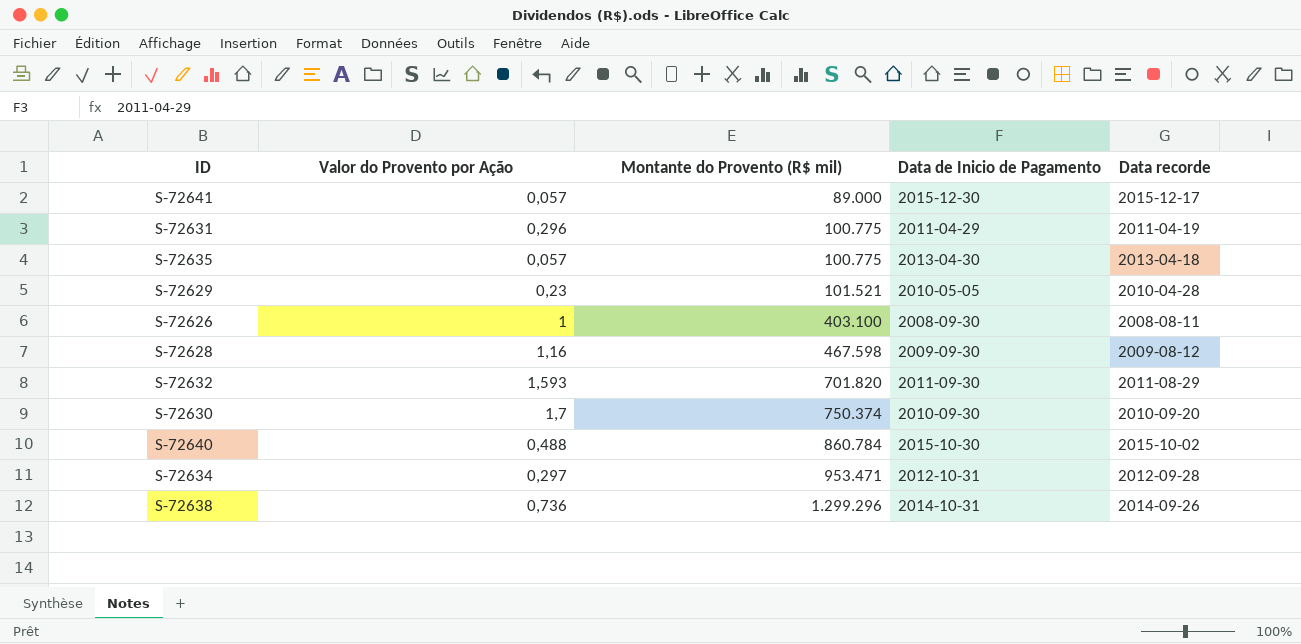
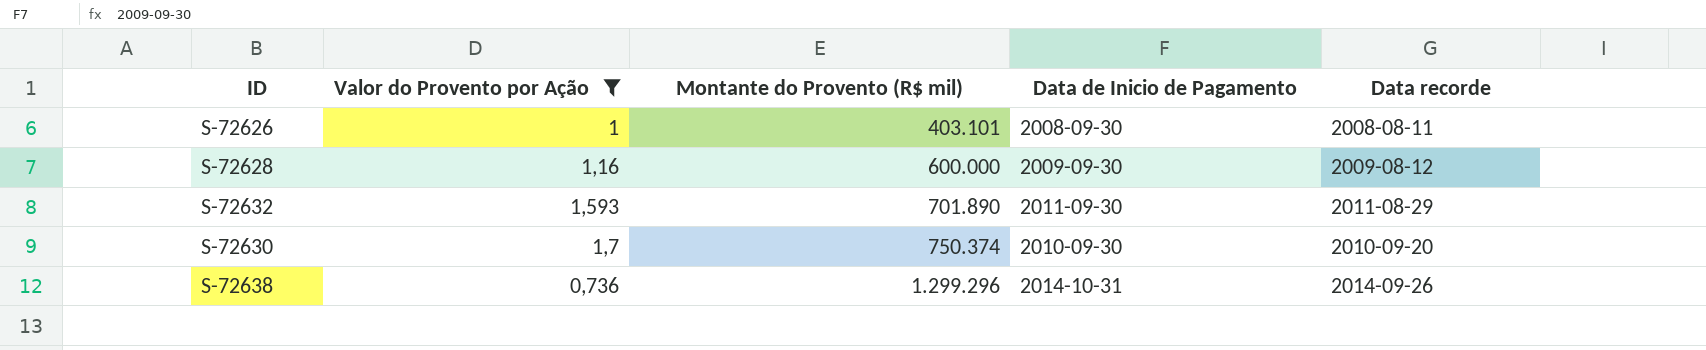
filter: none -> Valor do Provento por Ação >= 0,736
S-72626 | Montante do Provento (R$ mil): 403.100 -> 403.101
S-72628 | Montante do Provento (R$ mil): 467.598 -> 600.000
S-72632 | Montante do Provento (R$ mil): 701.820 -> 701.890

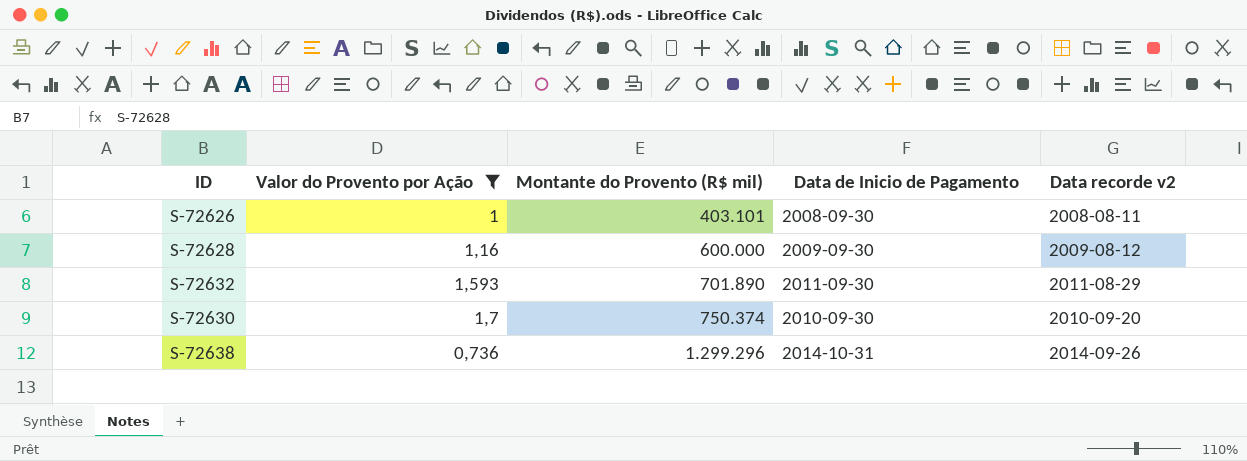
column name: Data recorde -> Data recorde v2

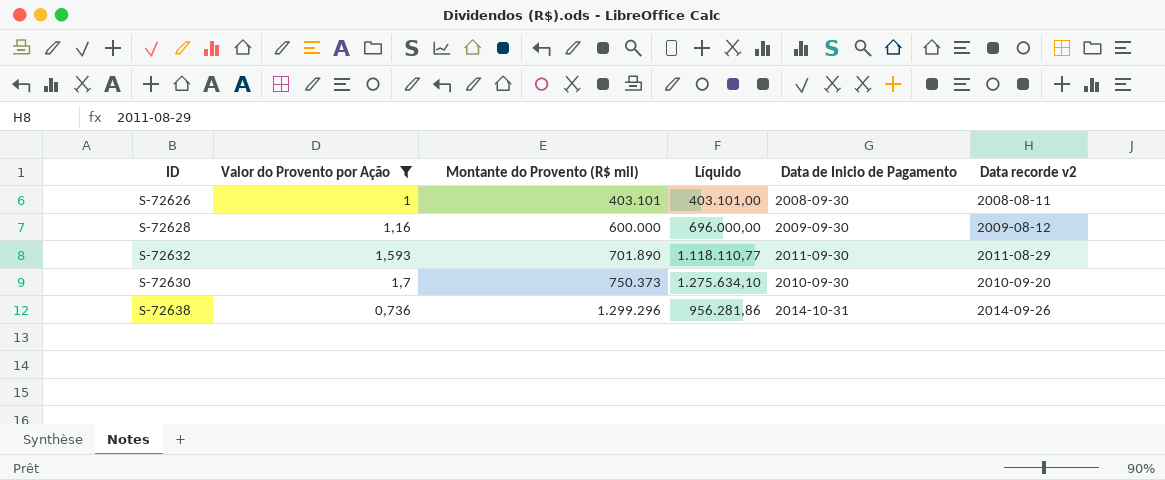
column Líquido | formula: none -> [Valor do Provento por Ação] * [Montante do Provento (R$ mil)]
S-72630 | Montante do Provento (R$ mil): 750.374 -> 750.373

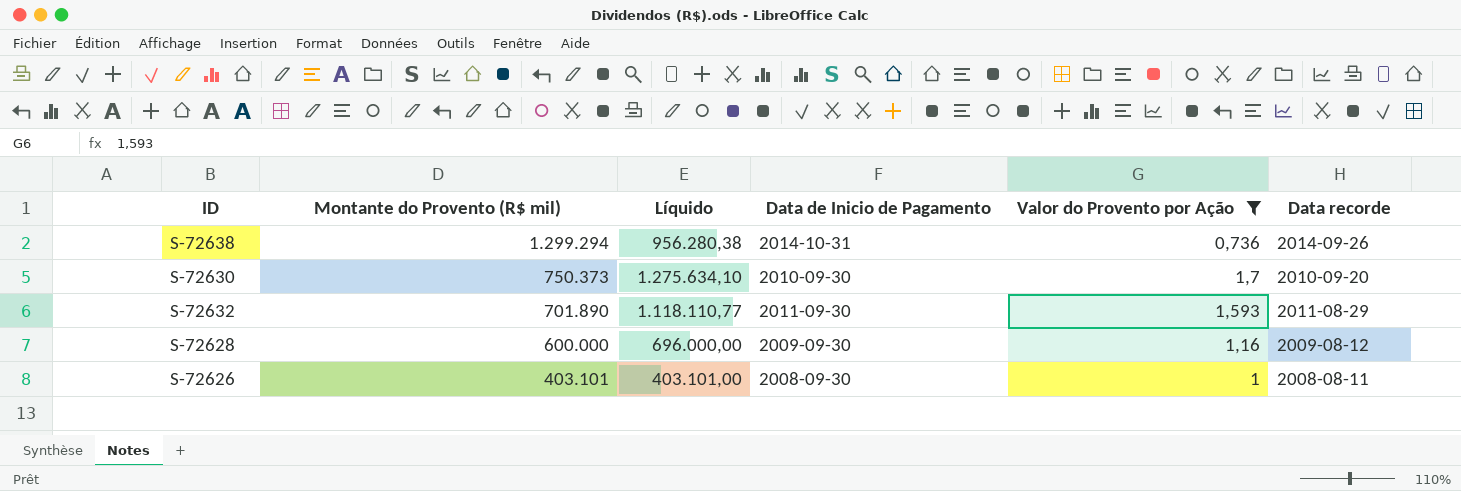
row order: Montante do Provento (R$ mil) ascending -> Montante do Provento (R$ mil) descending
column Valor do Provento por Ação | position: 2 -> 5
column name: Data recorde v2 -> Data recorde
S-72638 | Montante do Provento (R$ mil): 1.299.296 -> 1.299.294
S-72638 | Líquido: 956.281,86 -> 956.280,38

